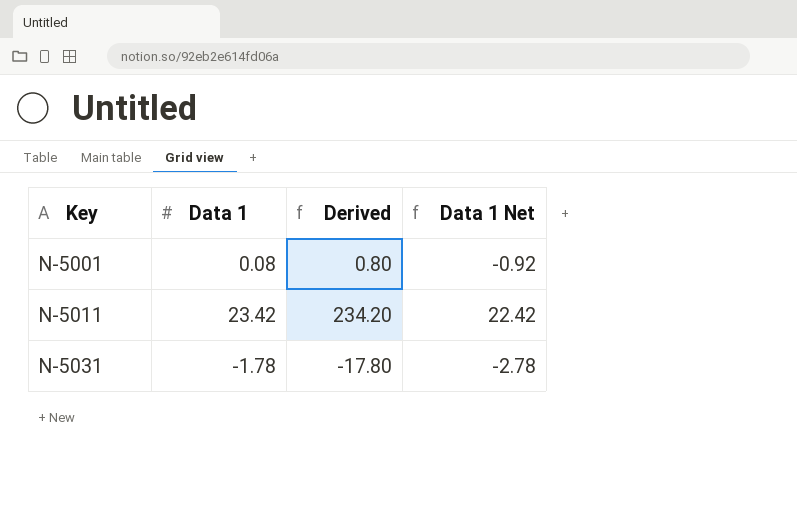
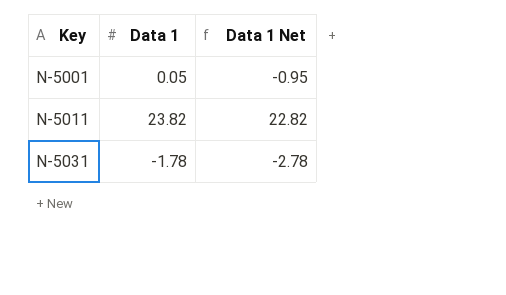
column Derived | formula: [Data 1] * 10 -> none
N-5001 | Data 1: 0.08 -> 0.05
N-5001 | Data 1 Net: -0.92 -> -0.95
N-5011 | Data 1: 23.42 -> 23.82
N-5011 | Data 1 Net: 22.42 -> 22.82

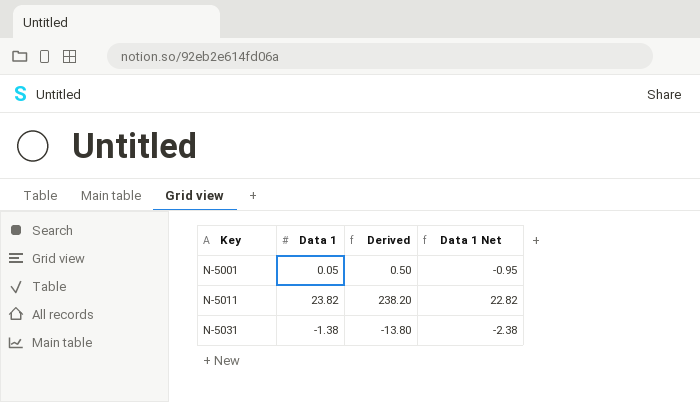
column Derived | formula: none -> [Data 1] * 10
N-5031 | Data 1: -1.78 -> -1.38
N-5031 | Data 1 Net: -2.78 -> -2.38

